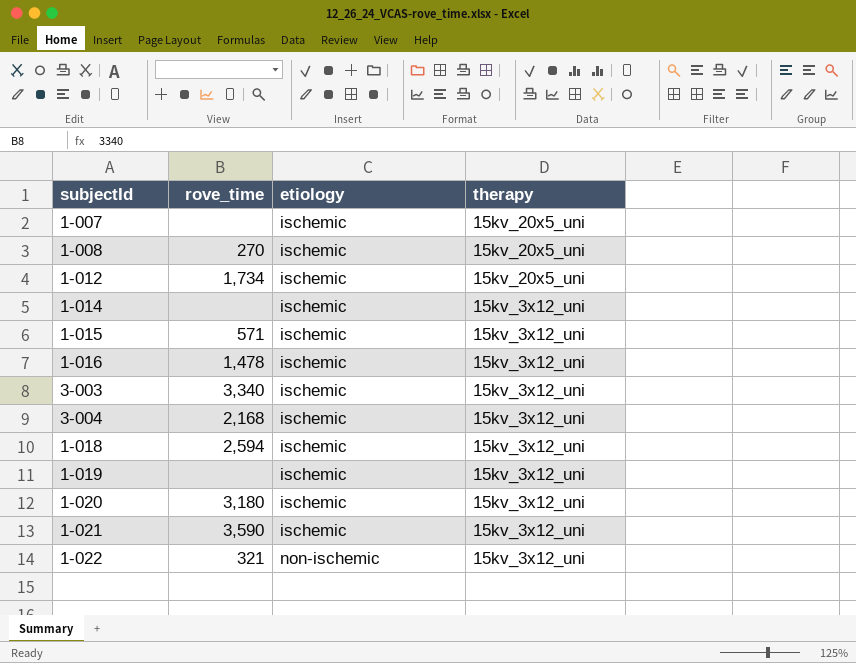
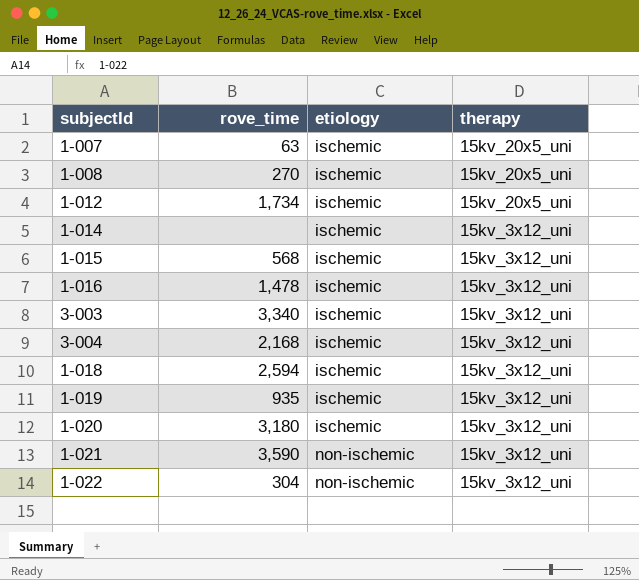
1-007 | rove_time: none -> 63
1-015 | rove_time: 571 -> 568
1-019 | rove_time: none -> 935
1-021 | etiology: ischemic -> non-ischemic
1-022 | rove_time: 321 -> 304

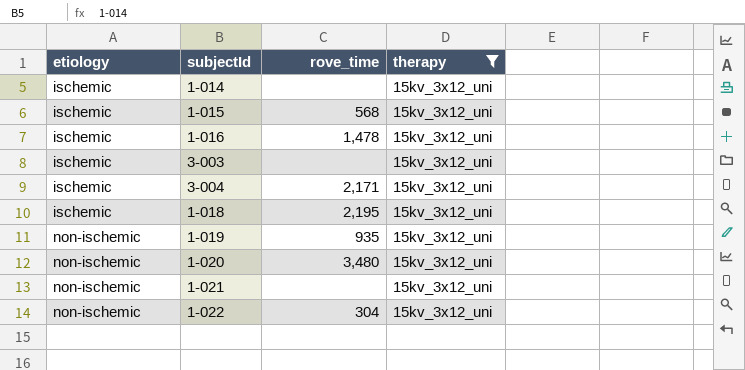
filter: none -> therapy = 15kv_3x12_uni
column etiology | position: 3 -> 1
3-003 | rove_time: 3,340 -> none
3-004 | rove_time: 2,168 -> 2,171
1-018 | rove_time: 2,594 -> 2,195
1-019 | etiology: ischemic -> non-ischemic
1-020 | etiology: ischemic -> non-ischemic
1-020 | rove_time: 3,180 -> 3,480
1-021 | rove_time: 3,590 -> none

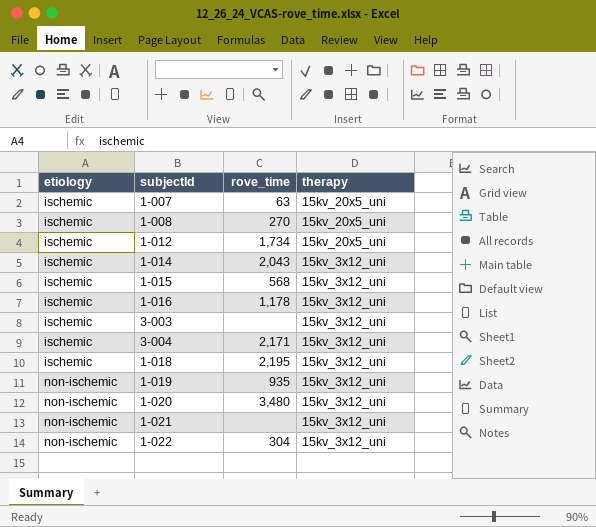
filter: therapy = 15kv_3x12_uni -> none
1-014 | rove_time: none -> 2,043
1-016 | rove_time: 1,478 -> 1,178

